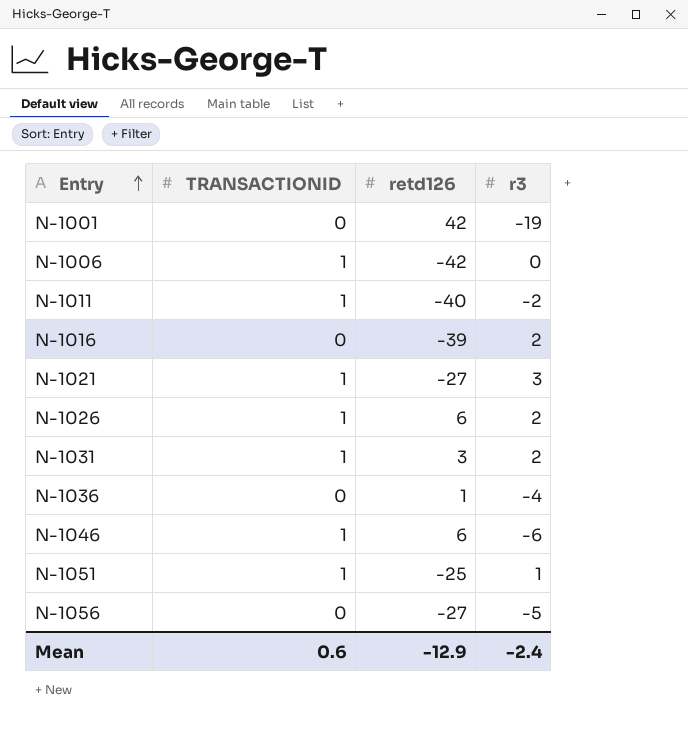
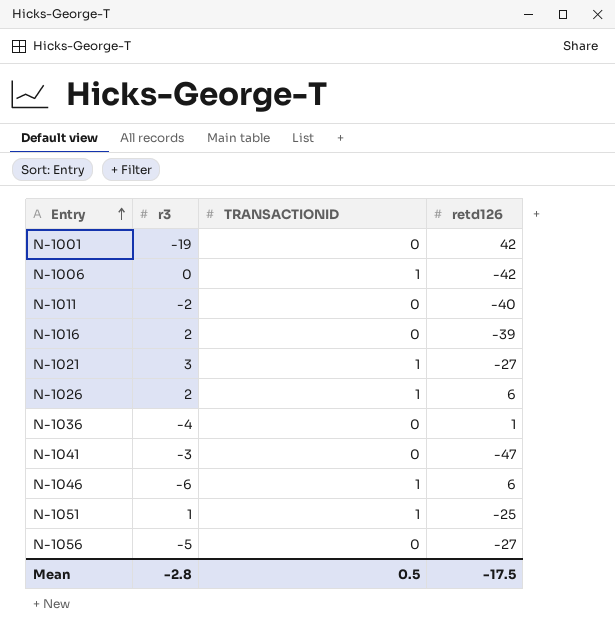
column r3 | position: 4 -> 2
row N-1031: 1 | 3 | 2 -> none
N-1011 | TRANSACTIONID: 1 -> 0
row N-1041: none -> -3 | 0 | -47
Mean | r3: -2.4 -> -2.8
Mean | TRANSACTIONID: 0.6 -> 0.5
Mean | retd126: -12.9 -> -17.5

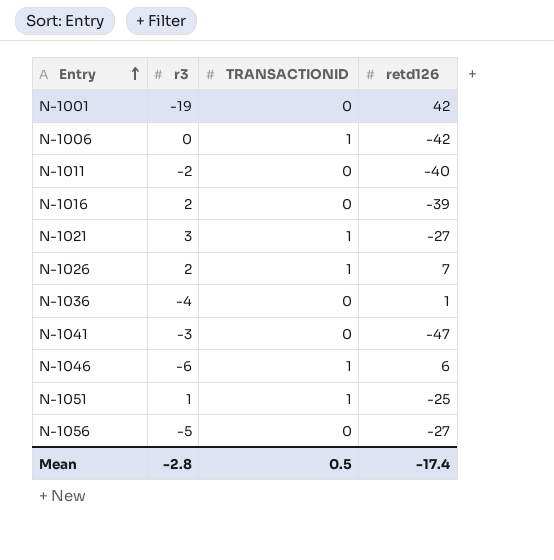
N-1026 | retd126: 6 -> 7
Mean | retd126: -17.5 -> -17.4

